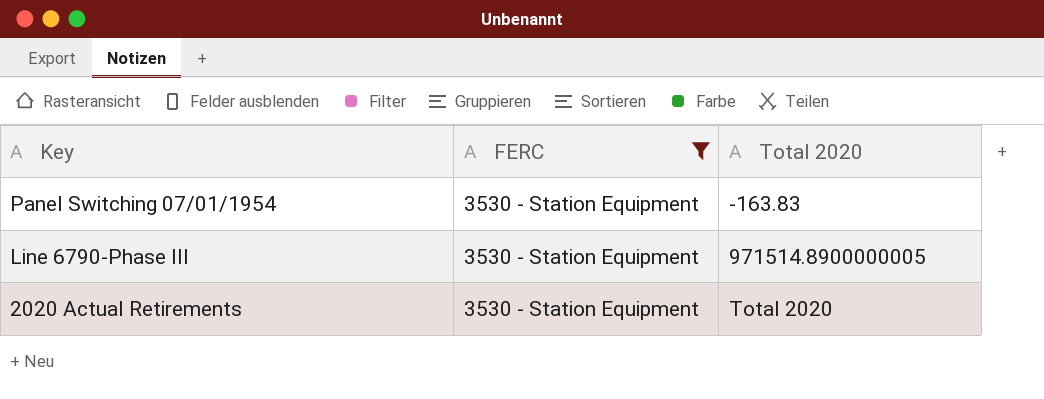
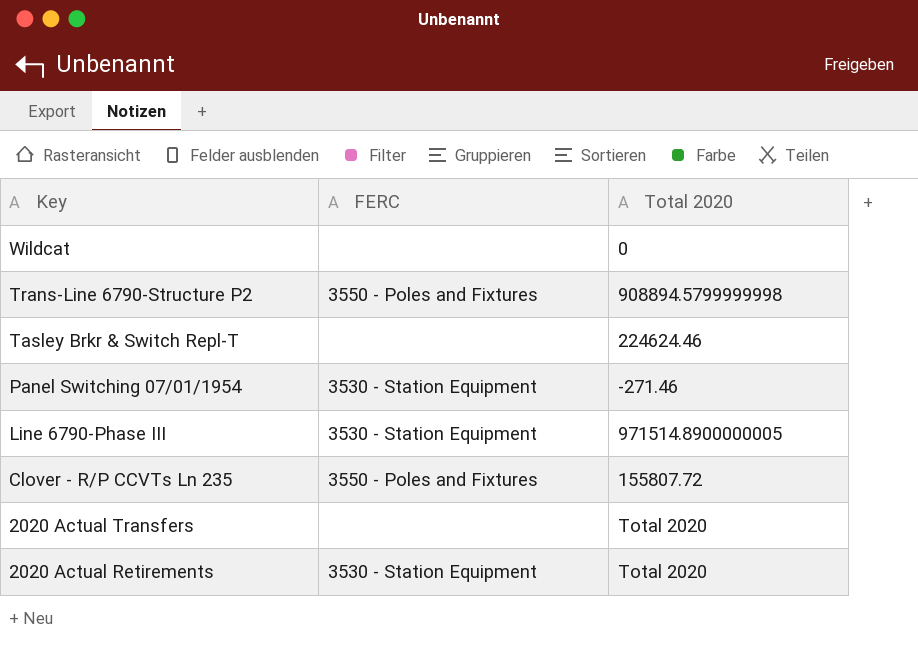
filter: FERC = 3530 - Station Equipment -> none
Panel Switching 07/01/1954 | Total 2020: -163.83 -> -271.46

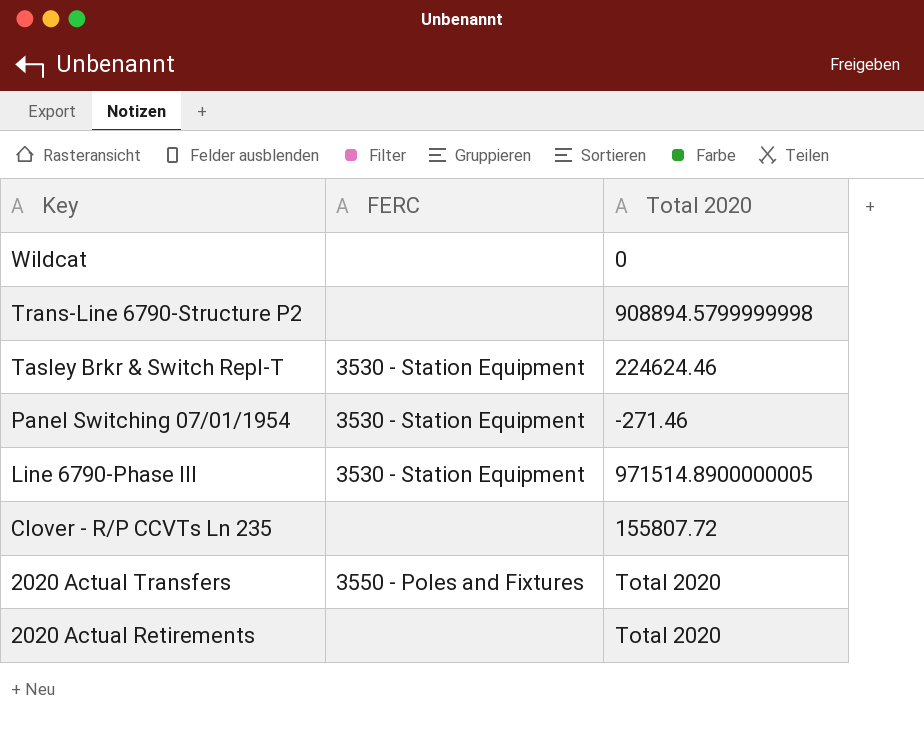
Trans-Line 6790-Structure P2 | FERC: 3550 - Poles and Fixtures -> none
Tasley Brkr & Switch Repl-T | FERC: none -> 3530 - Station Equipment
Clover - R/P CCVTs Ln 235 | FERC: 3550 - Poles and Fixtures -> none
2020 Actual Transfers | FERC: none -> 3550 - Poles and Fixtures
2020 Actual Retirements | FERC: 3530 - Station Equipment -> none

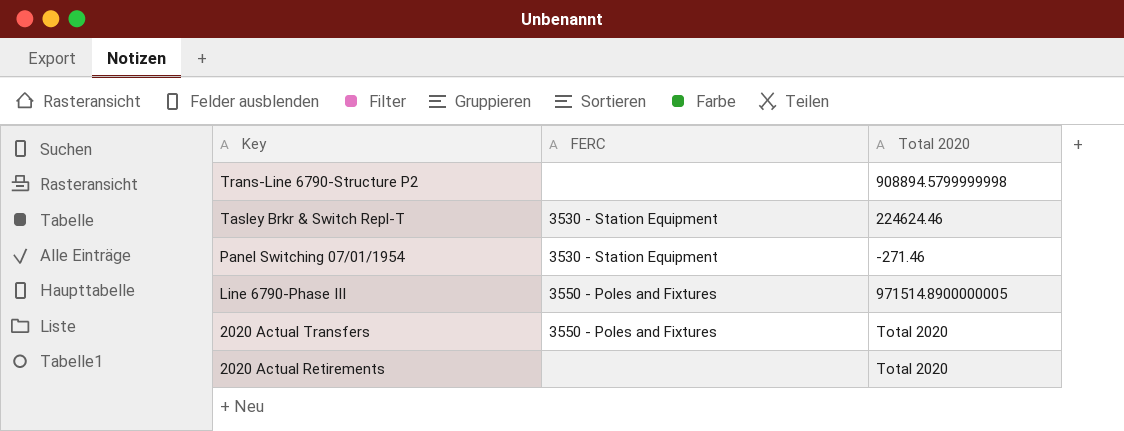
row Wildcat: none | 0 -> none
row Clover - R/P CCVTs Ln 235: none | 155807.72 -> none
Line 6790-Phase III | FERC: 3530 - Station Equipment -> 3550 - Poles and Fixtures

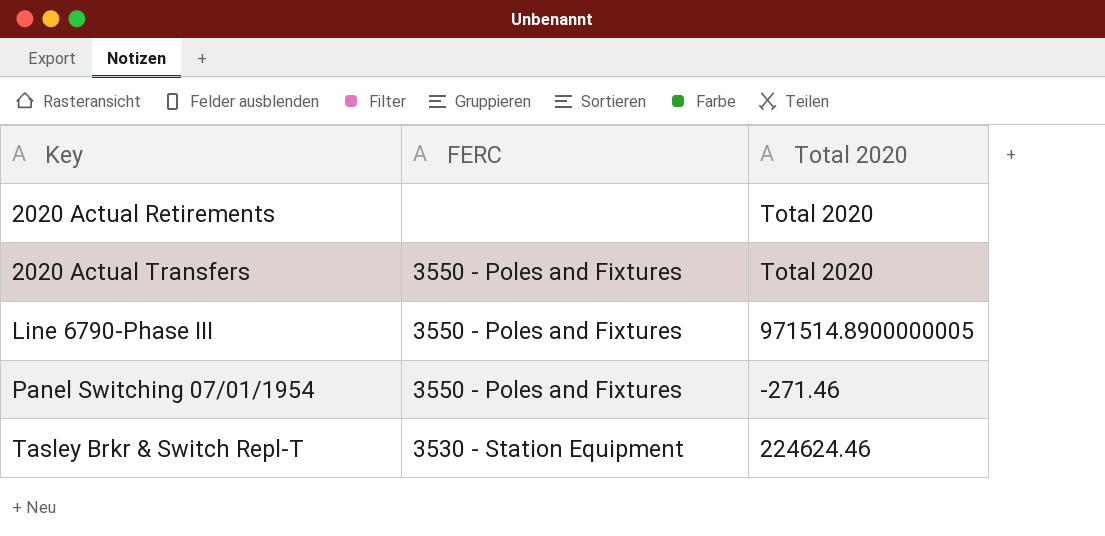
row order: Key descending -> Key ascending
row Trans-Line 6790-Structure P2: none | 908894.5799999998 -> none
Panel Switching 07/01/1954 | FERC: 3530 - Station Equipment -> 3550 - Poles and Fixtures

